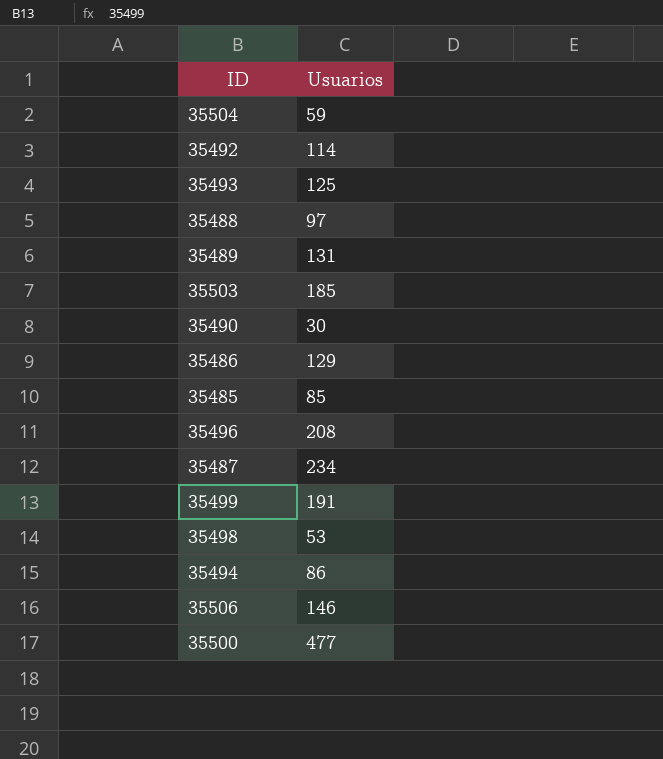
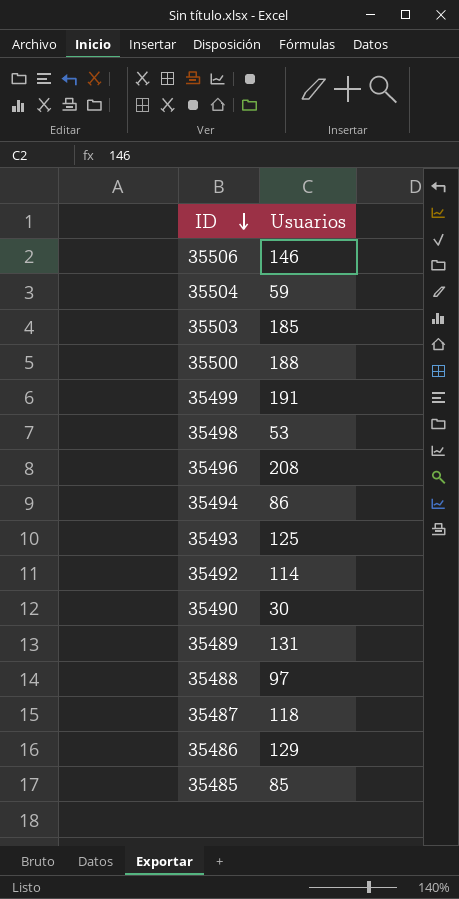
row order: none -> ID descending
35500 | Usuarios: 477 -> 188
35487 | Usuarios: 234 -> 118

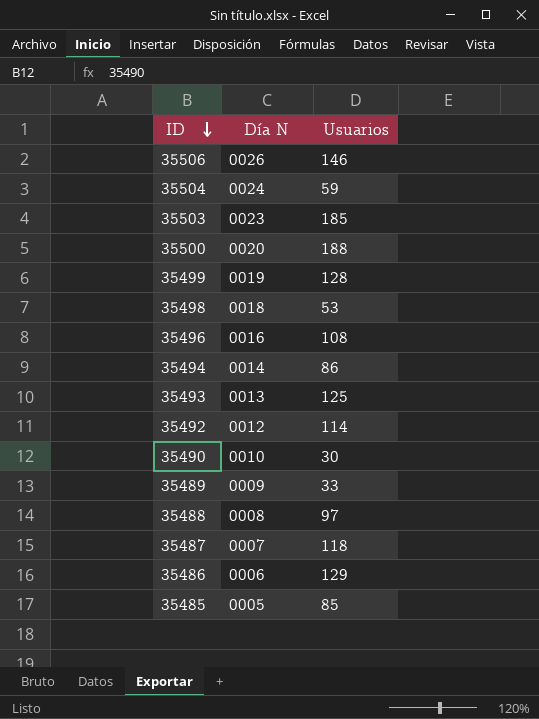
column Día N | position: none -> 2
35499 | Usuarios: 191 -> 128
35496 | Usuarios: 208 -> 108
35489 | Usuarios: 131 -> 33

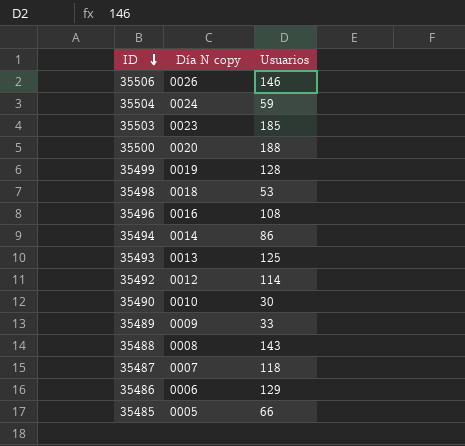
column name: Día N -> Día N copy
35488 | Usuarios: 97 -> 143
35485 | Usuarios: 85 -> 66

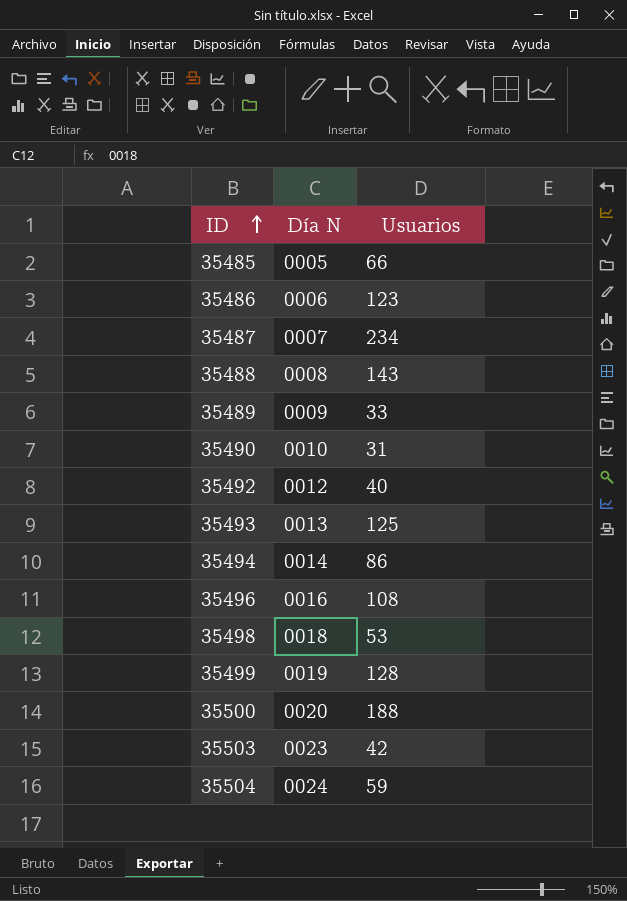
row order: ID descending -> ID ascending
column name: Día N copy -> Día N
row 35506: 0026 | 146 -> none
35486 | Usuarios: 129 -> 123
35487 | Usuarios: 118 -> 234
35490 | Usuarios: 30 -> 31
35492 | Usuarios: 114 -> 40
35503 | Usuarios: 185 -> 42

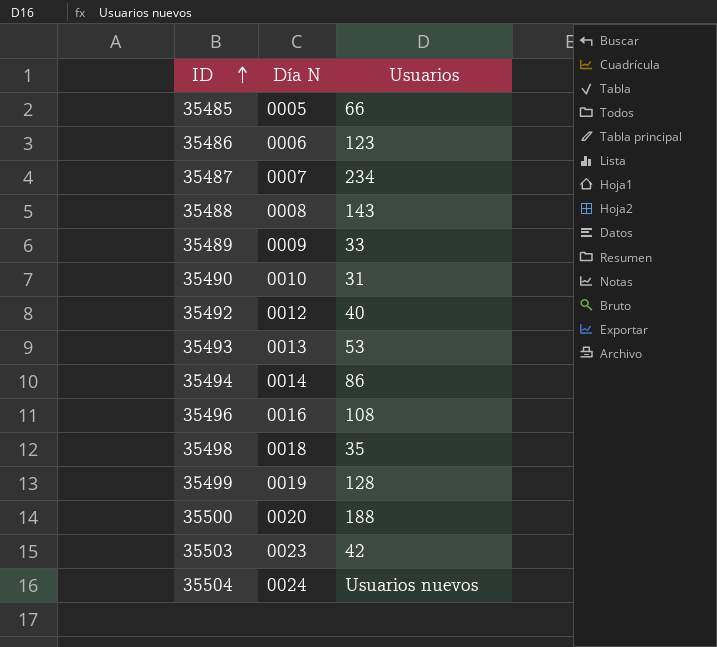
35493 | Usuarios: 125 -> 53
35498 | Usuarios: 53 -> 35
35504 | Usuarios: 59 -> Usuarios nuevos

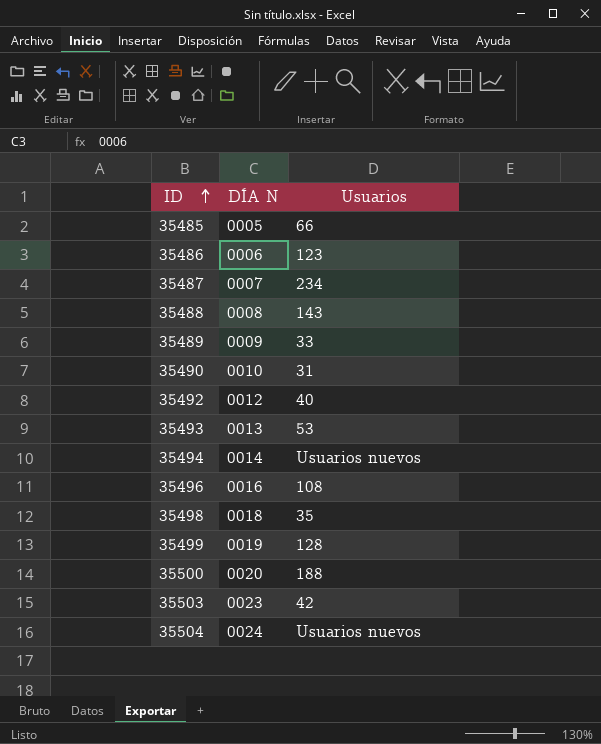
column name: Día N -> DÍA N
35494 | Usuarios: 86 -> Usuarios nuevos

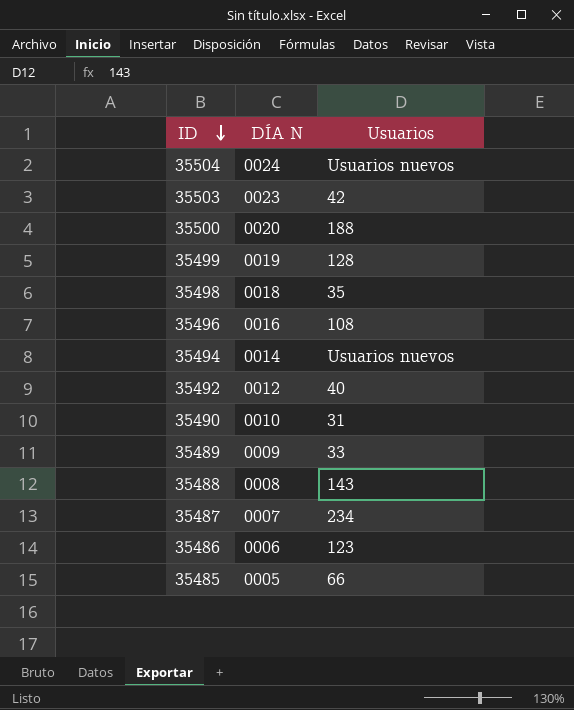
row order: ID ascending -> ID descending
row 35493: 0013 | 53 -> none

